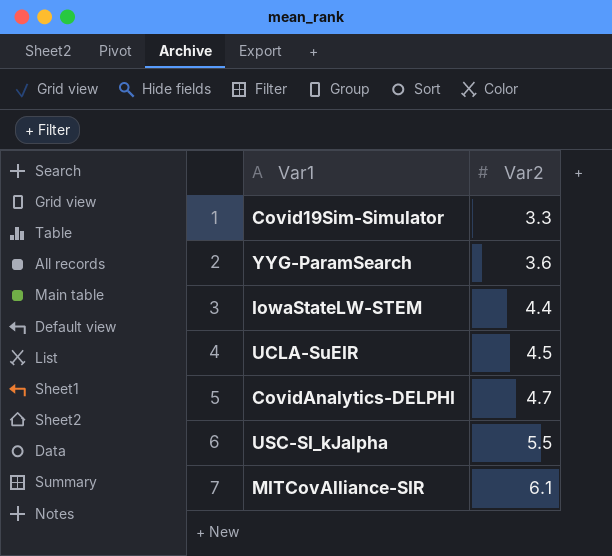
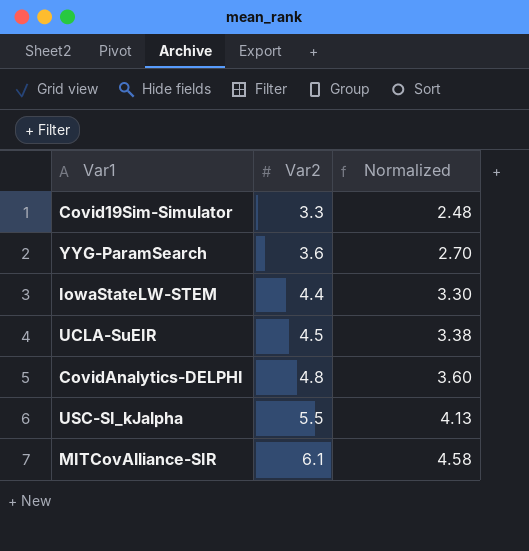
column Normalized | formula: none -> [Var2] * 0.75
CovidAnalytics-DELPHI | Var2: 4.7 -> 4.8

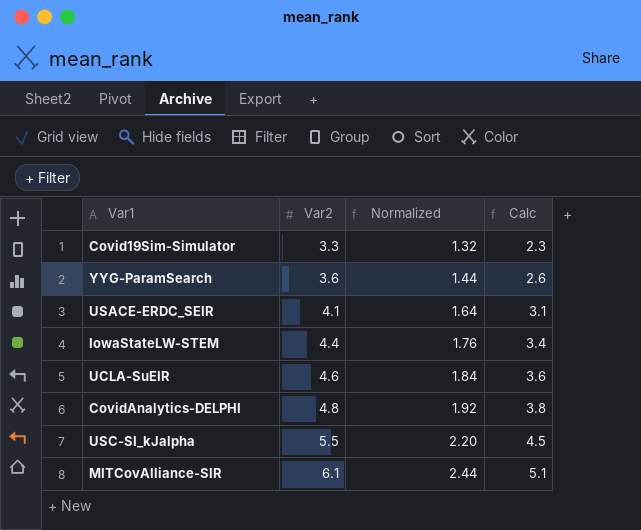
column Normalized | formula: [Var2] * 0.75 -> [Var2] * 0.4
column Calc | formula: none -> [Var2] - 1
row USACE-ERDC_SEIR: none -> 4.1 | 1.64 | 3.1
UCLA-SuEIR | Var2: 4.5 -> 4.6

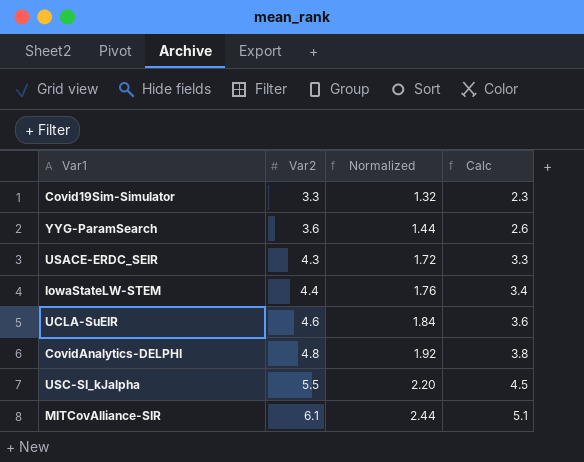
USACE-ERDC_SEIR | Var2: 4.1 -> 4.3
USACE-ERDC_SEIR | Normalized: 1.64 -> 1.72
USACE-ERDC_SEIR | Calc: 3.1 -> 3.3

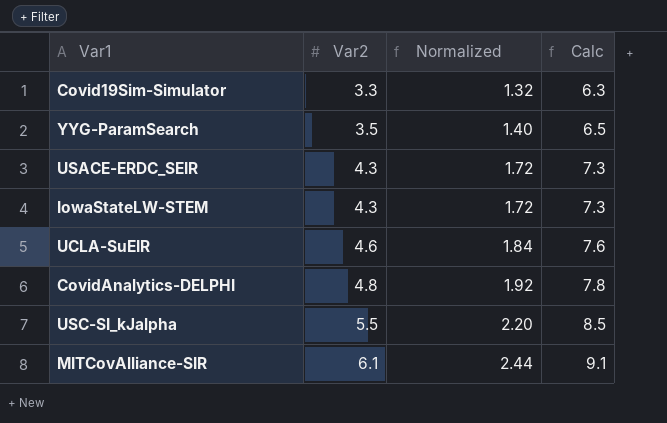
column Calc | formula: [Var2] - 1 -> [Var2] + 3
YYG-ParamSearch | Var2: 3.6 -> 3.5
YYG-ParamSearch | Normalized: 1.44 -> 1.40
IowaStateLW-STEM | Var2: 4.4 -> 4.3
IowaStateLW-STEM | Normalized: 1.76 -> 1.72

